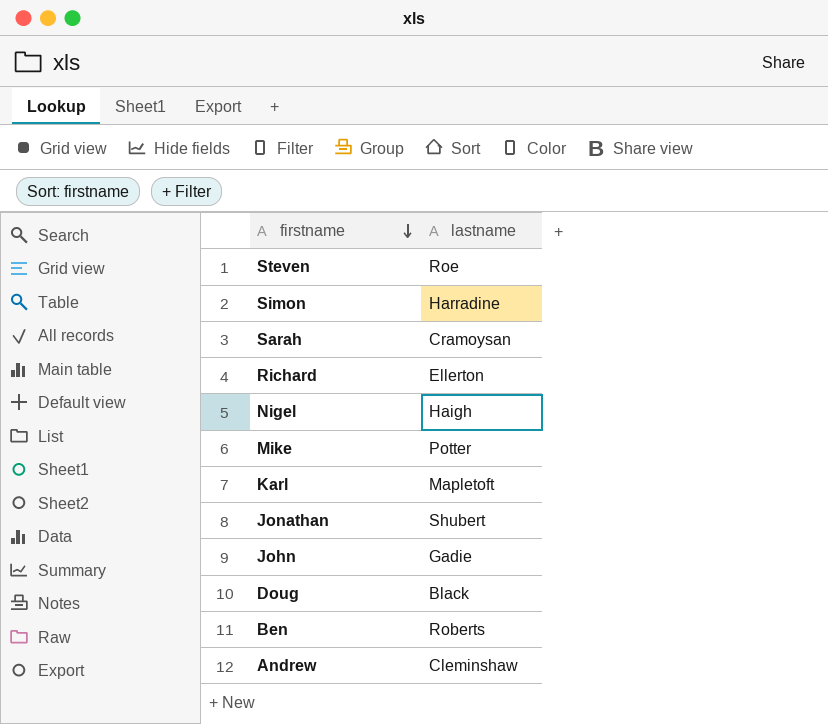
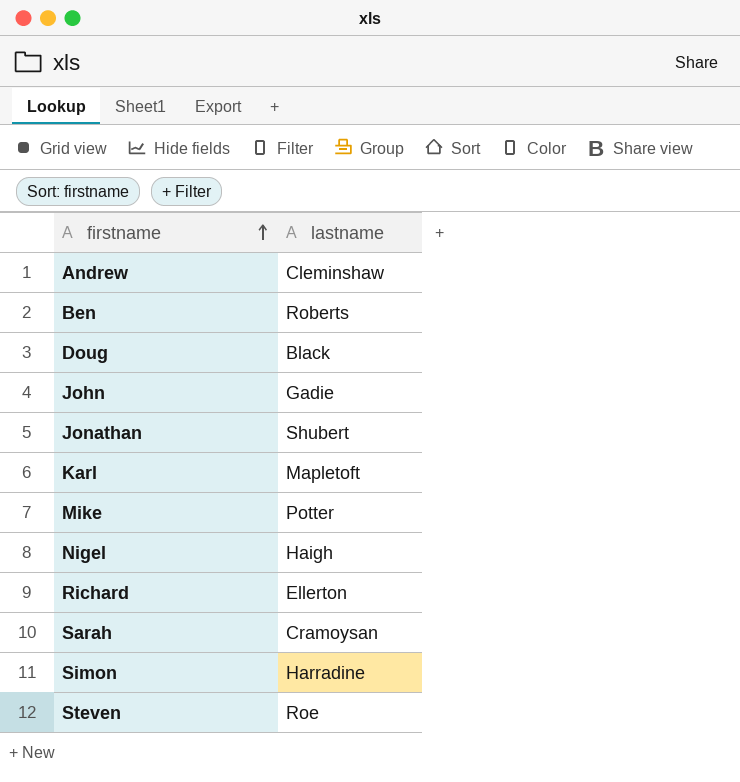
row order: firstname descending -> firstname ascending

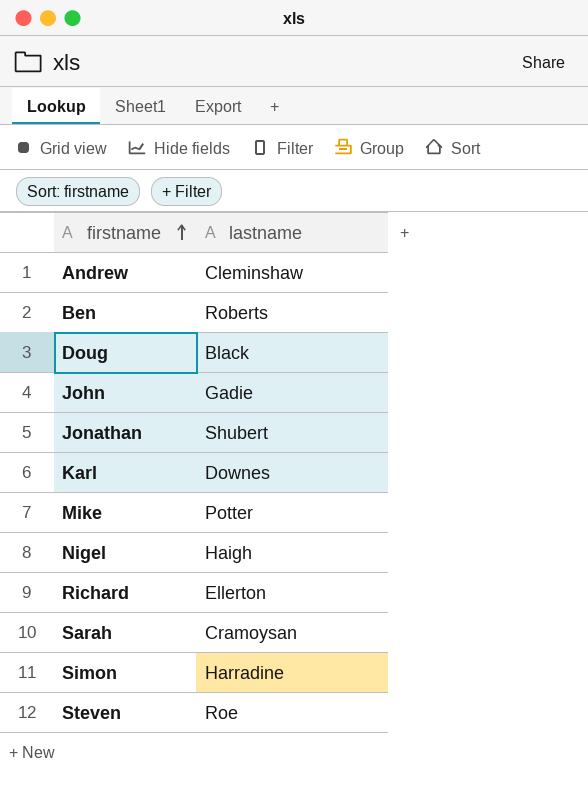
Karl | lastname: Mapletoft -> Downes

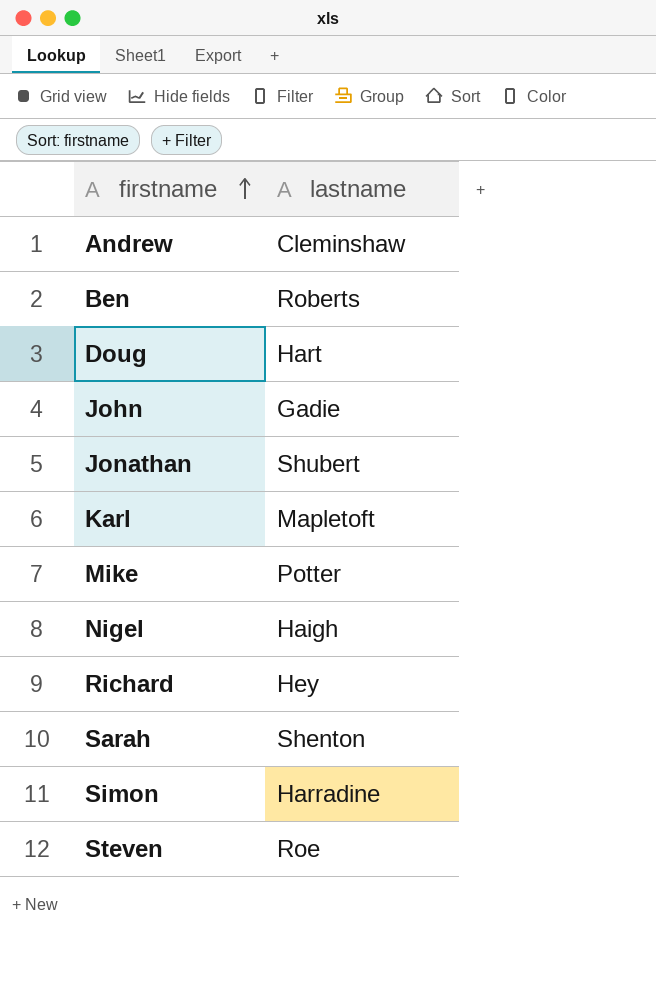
Doug | lastname: Black -> Hart
Karl | lastname: Downes -> Mapletoft
Richard | lastname: Ellerton -> Hey
Sarah | lastname: Cramoysan -> Shenton

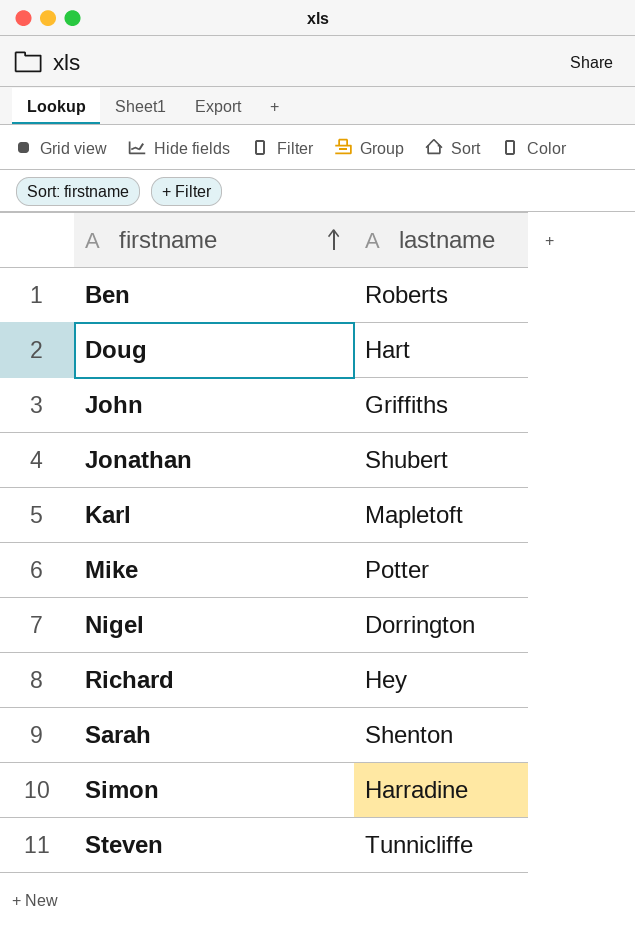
row Andrew: Cleminshaw -> none
John | lastname: Gadie -> Griffiths
Nigel | lastname: Haigh -> Dorrington
Steven | lastname: Roe -> Tunnicliffe

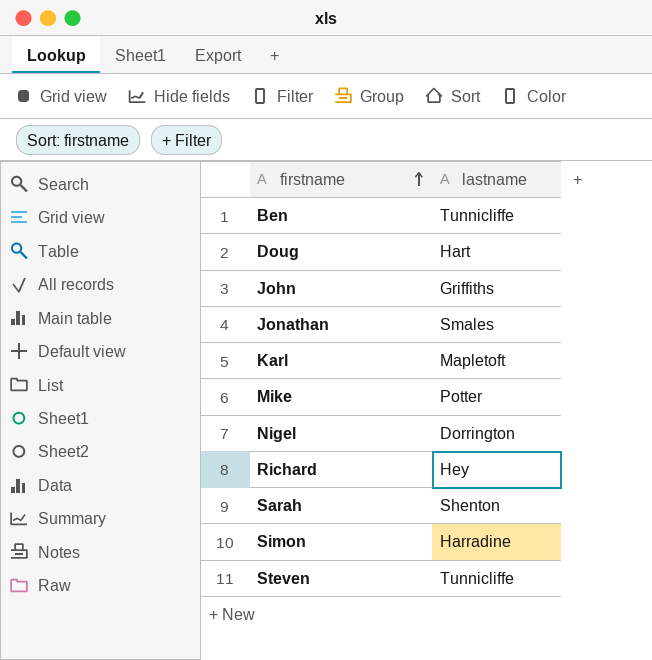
Ben | lastname: Roberts -> Tunnicliffe
Jonathan | lastname: Shubert -> Smales

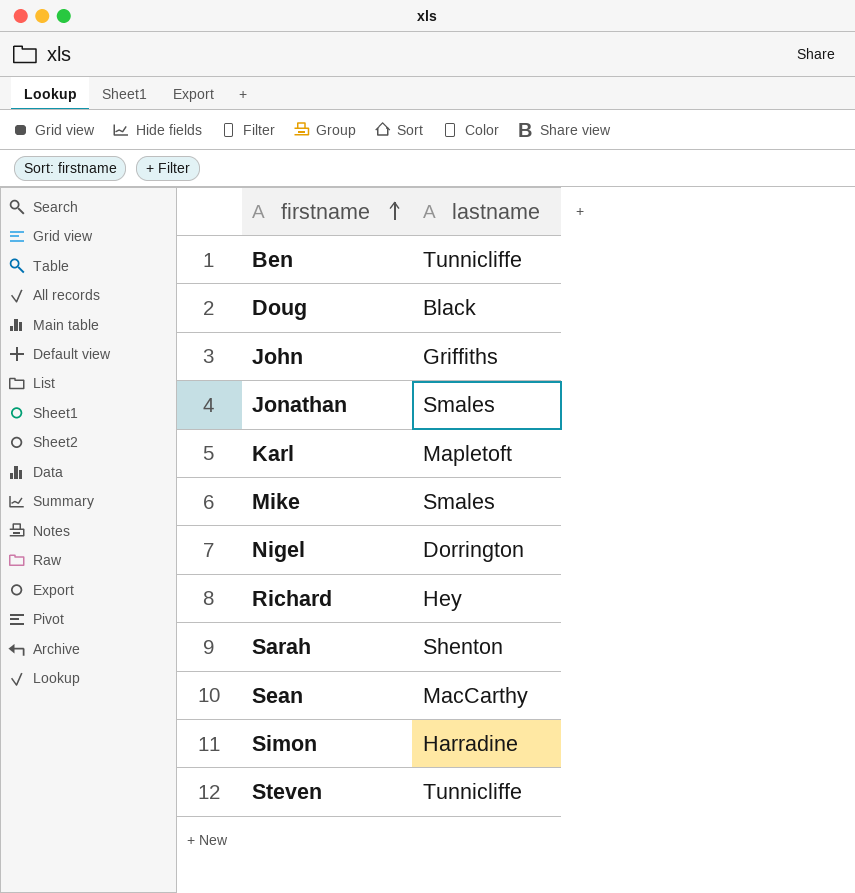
Doug | lastname: Hart -> Black
Mike | lastname: Potter -> Smales
row Sean: none -> MacCarthy

